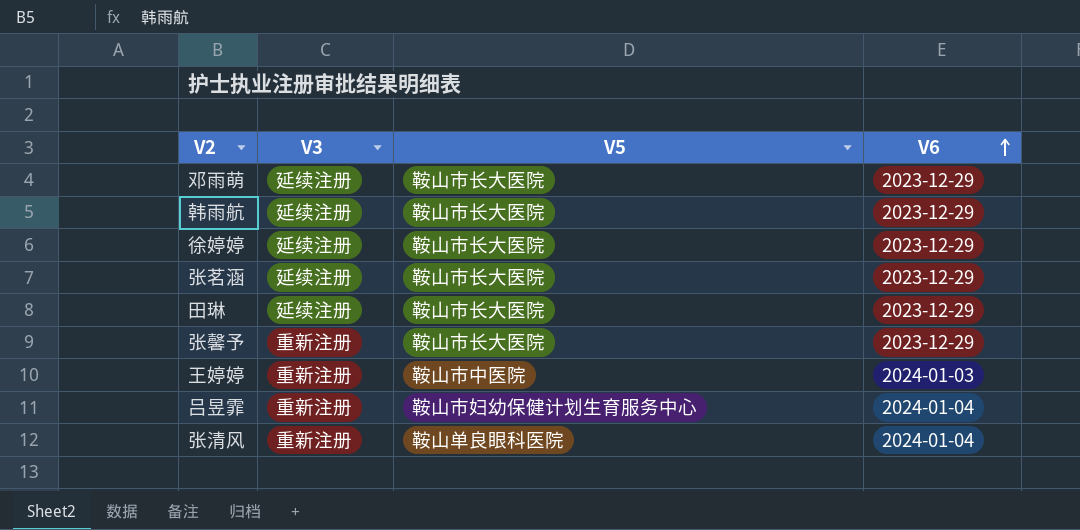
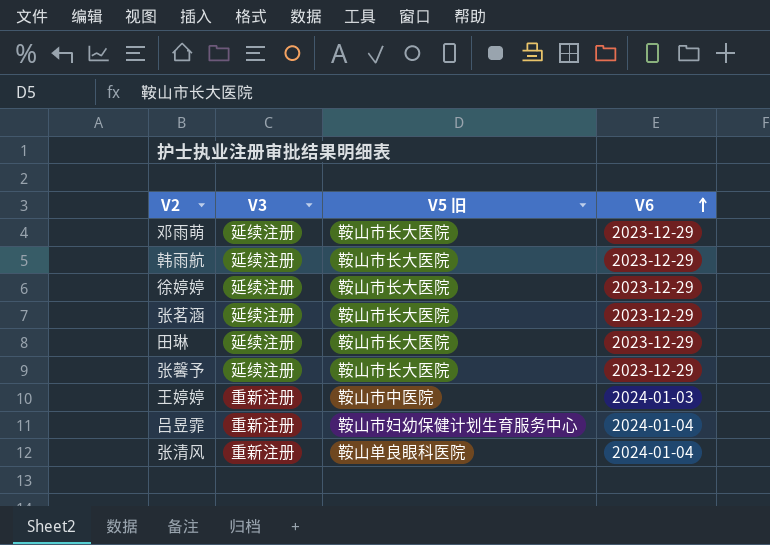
column name: V5 -> V5 旧
张馨予 | V3: 重新注册 -> 延续注册

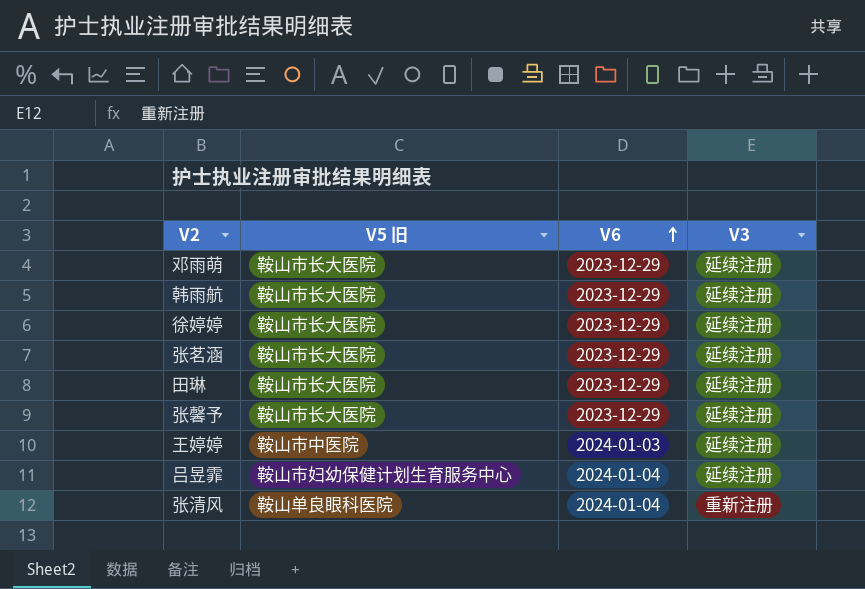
column V3 | position: 2 -> 4
王婷婷 | V3: 重新注册 -> 延续注册
吕昱霏 | V3: 重新注册 -> 延续注册

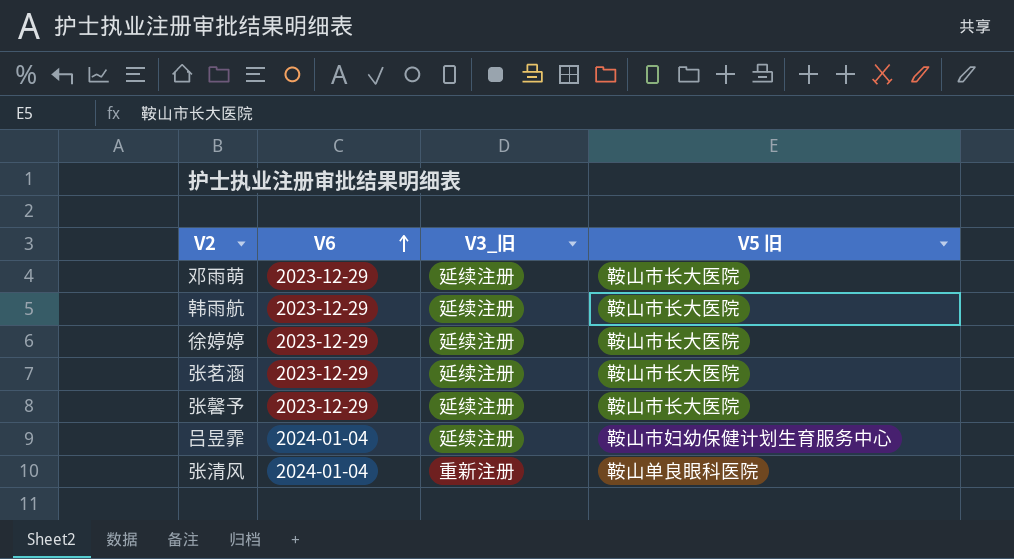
column name: V3 -> V3_旧
column V5 旧 | position: 2 -> 4
row 田琳: 鞍山市长大医院 | 2023-12-29 | 延续注册 -> none
row 王婷婷: 鞍山市中医院 | 2024-01-03 | 延续注册 -> none

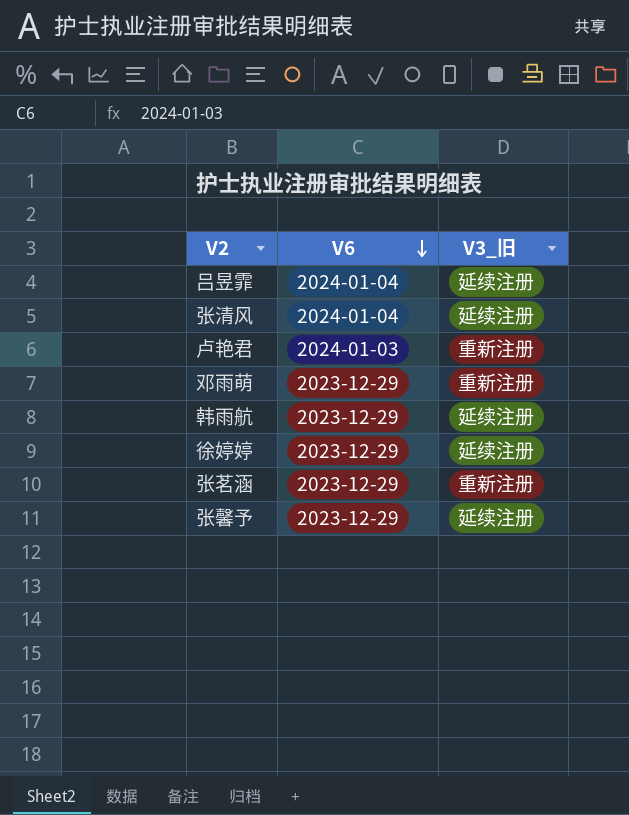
row order: V6 ascending -> V6 descending
column V5 旧 | position: 4 -> none
张清风 | V3_旧: 重新注册 -> 延续注册
row 卢艳君: none -> 2024-01-03 | 重新注册
邓雨萌 | V3_旧: 延续注册 -> 重新注册
张茗涵 | V3_旧: 延续注册 -> 重新注册

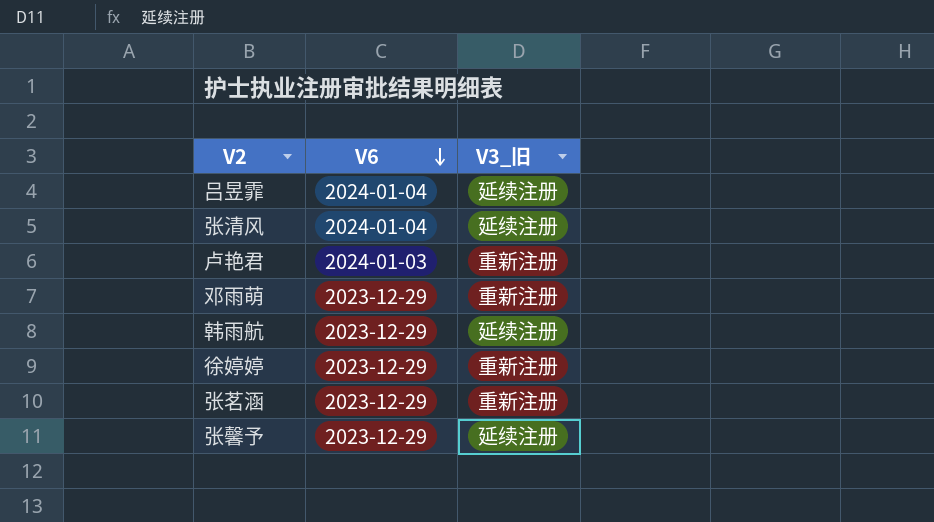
徐婷婷 | V3_旧: 延续注册 -> 重新注册

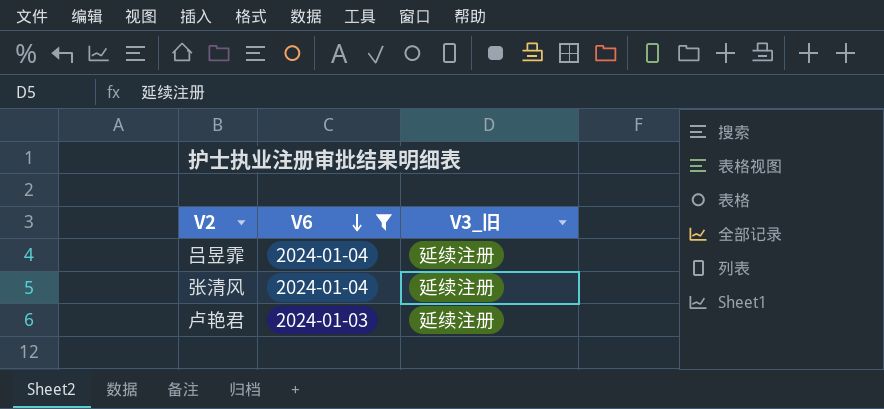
filter: none -> V6 != 2023-12-29
卢艳君 | V3_旧: 重新注册 -> 延续注册

